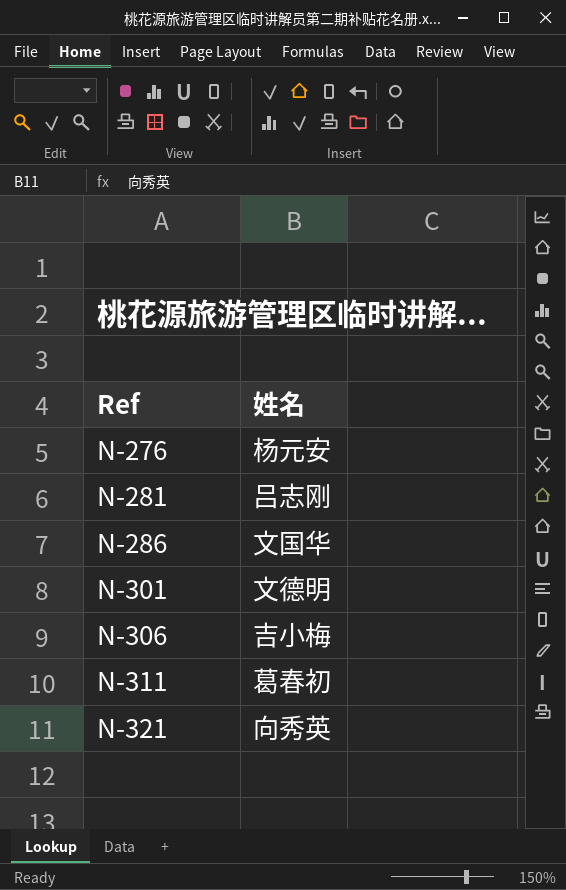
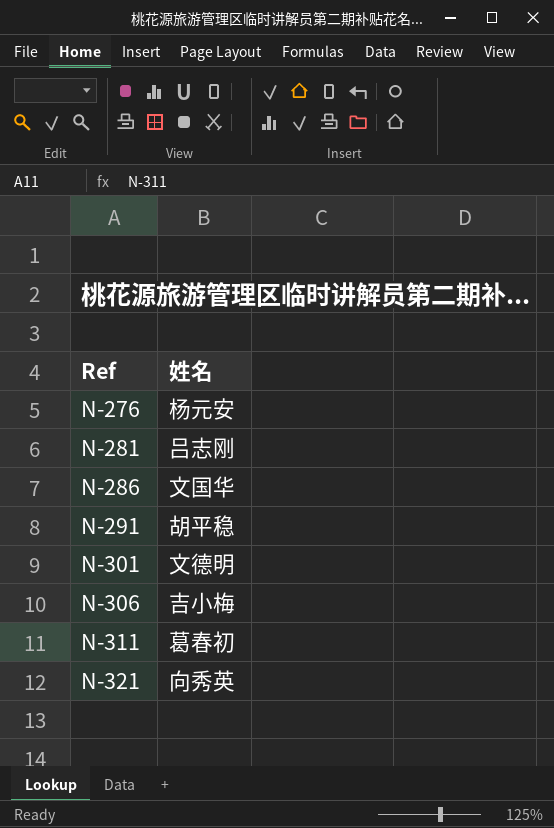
row N-291: none -> 胡平稳

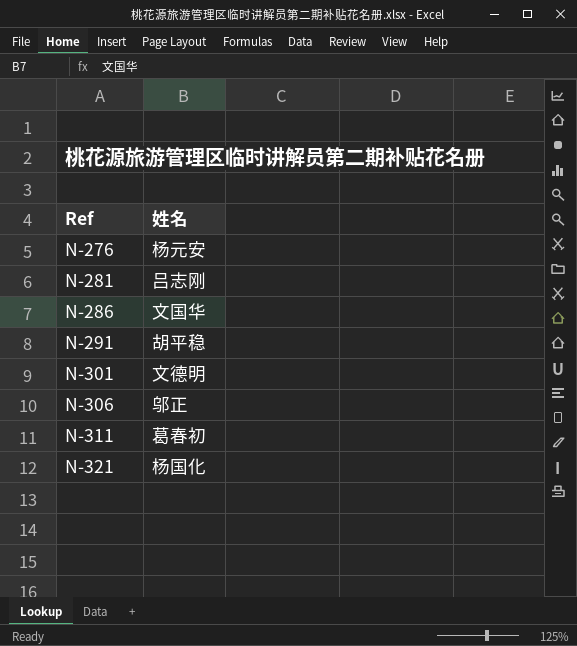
N-306 | 姓名: 吉小梅 -> 邬正
N-321 | 姓名: 向秀英 -> 杨国化

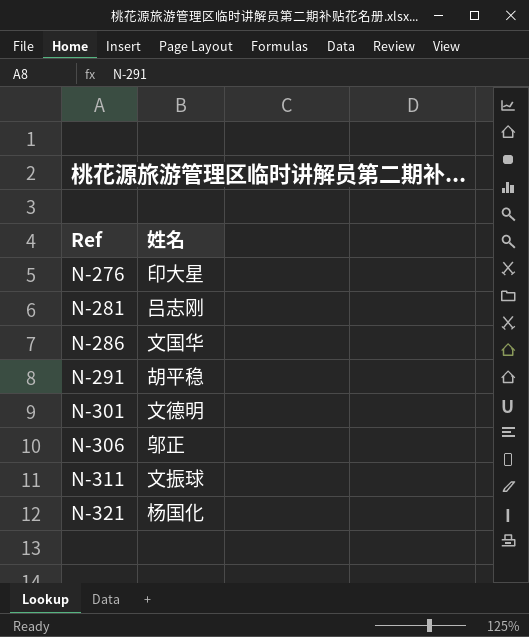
N-276 | 姓名: 杨元安 -> 印大星
N-311 | 姓名: 葛春初 -> 文振球

